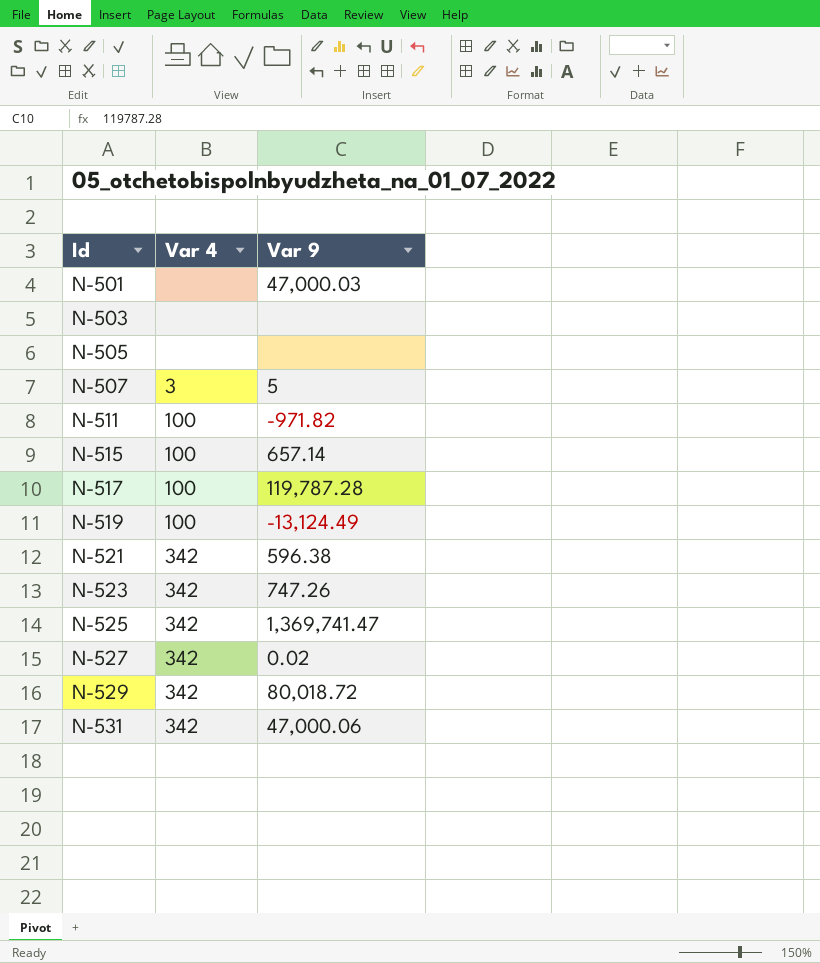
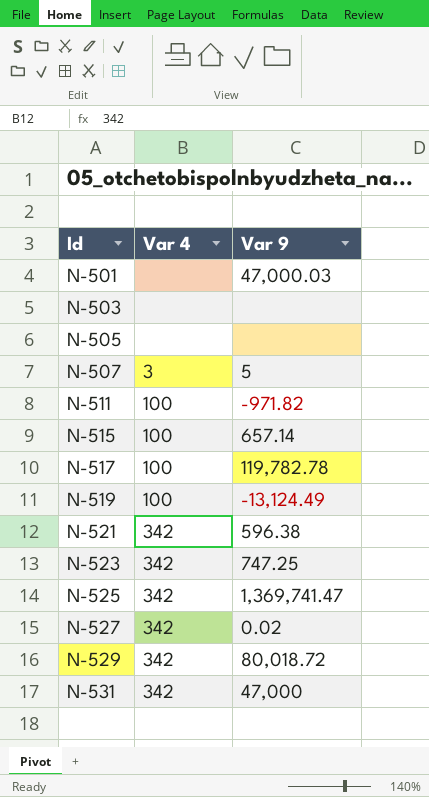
N-517 | Var 9: 119,787.28 -> 119,782.78
N-523 | Var 9: 747.26 -> 747.25
N-531 | Var 9: 47,000.06 -> 47,000

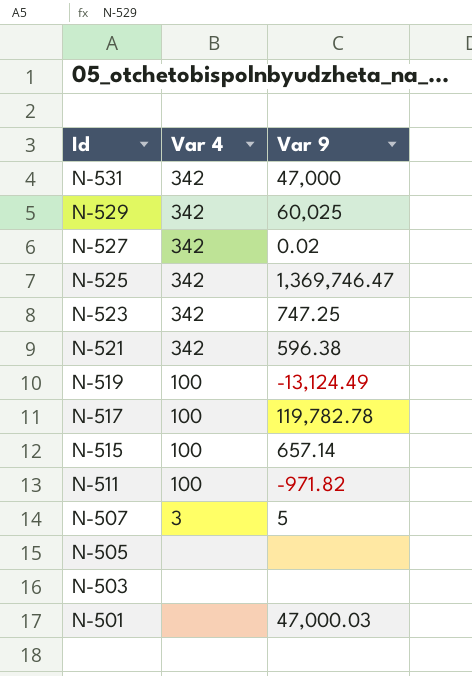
row order: Id ascending -> Id descending
N-529 | Var 9: 80,018.72 -> 60,025
N-525 | Var 9: 1,369,741.47 -> 1,369,746.47

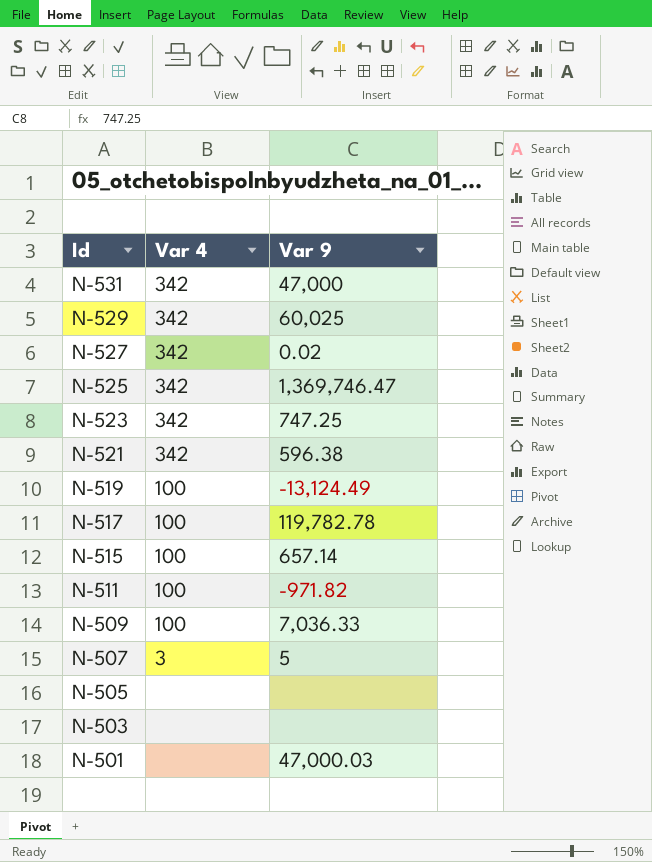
row N-509: none -> 100 | 7,036.33

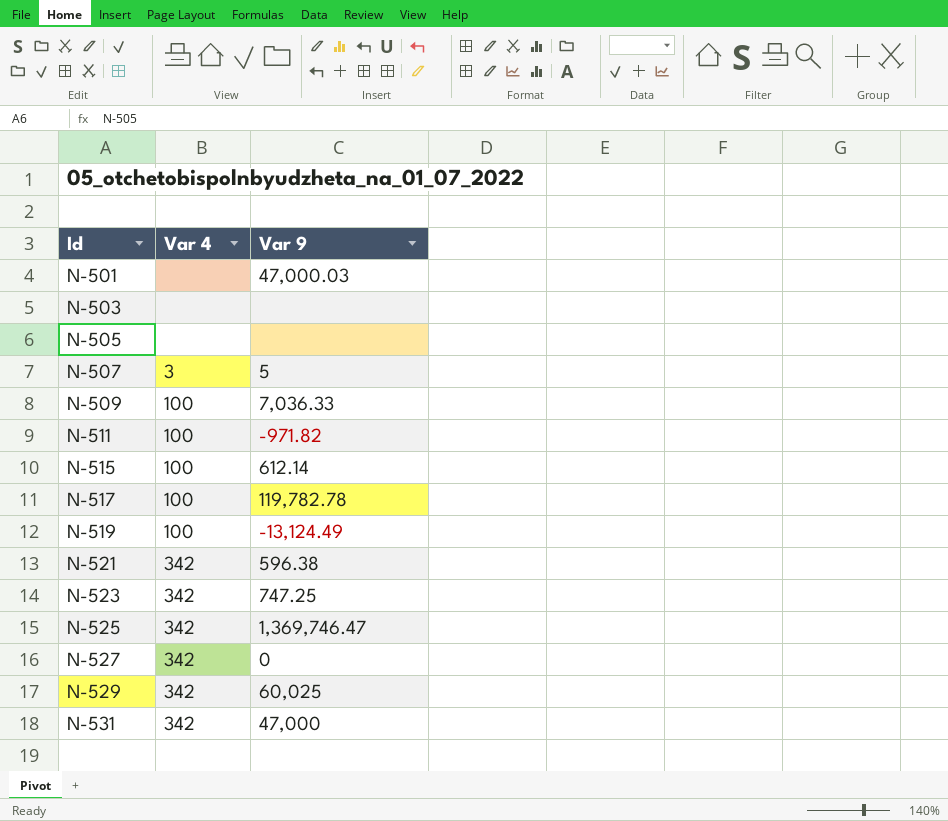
row order: Id descending -> Id ascending
N-515 | Var 9: 657.14 -> 612.14
N-527 | Var 9: 0.02 -> 0

